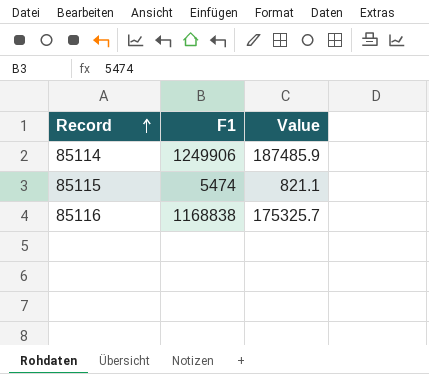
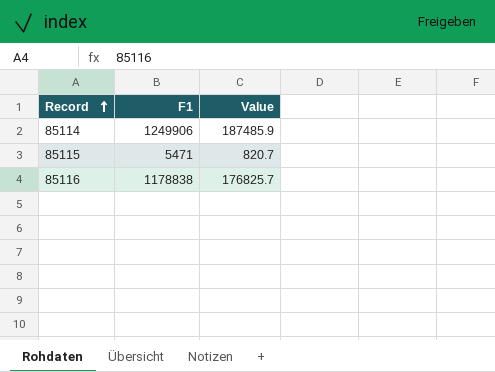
85115 | F1: 5474 -> 5471
85115 | Value: 821.1 -> 820.7
85116 | F1: 1168838 -> 1178838
85116 | Value: 175325.7 -> 176825.7

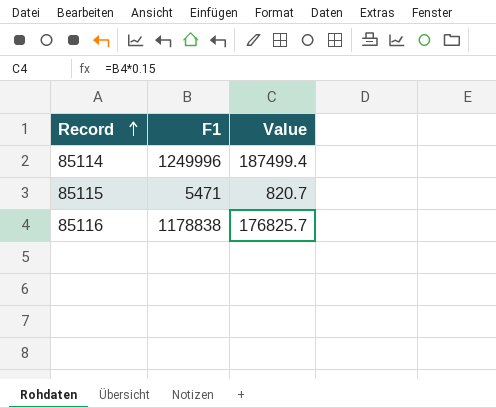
85114 | F1: 1249906 -> 1249996
85114 | Value: 187485.9 -> 187499.4

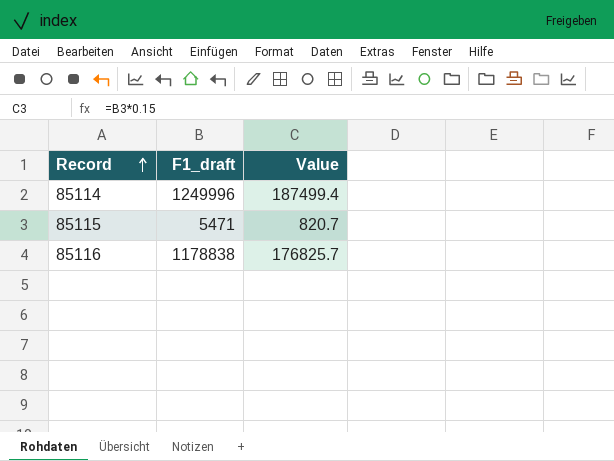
column name: F1 -> F1_draft

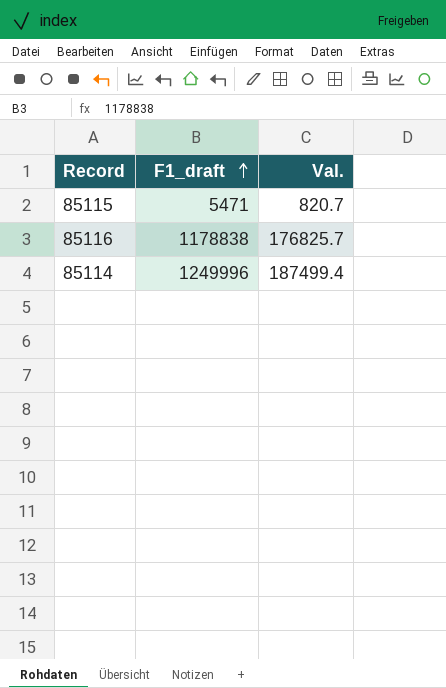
row order: Record ascending -> F1_draft ascending
column name: Value -> Val.

